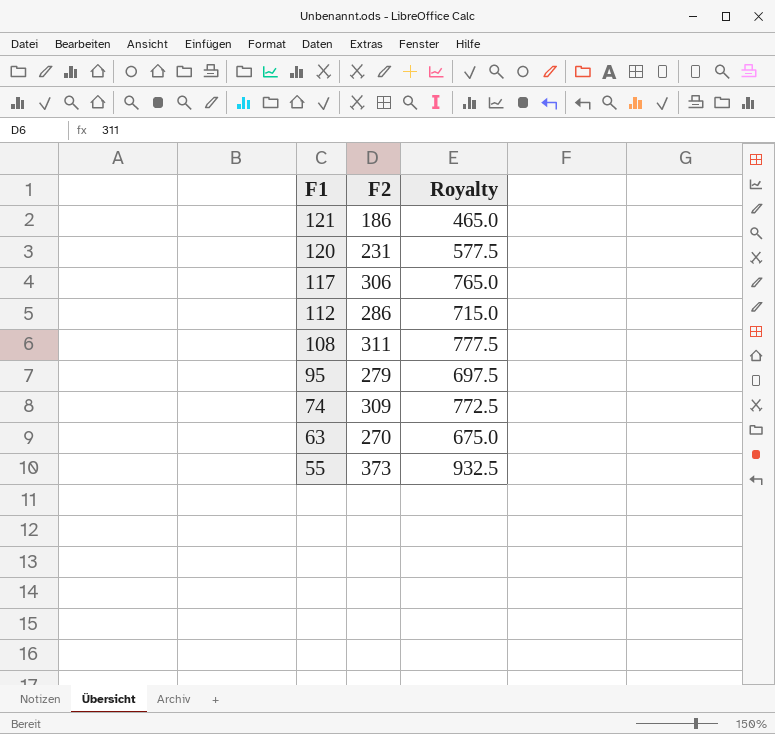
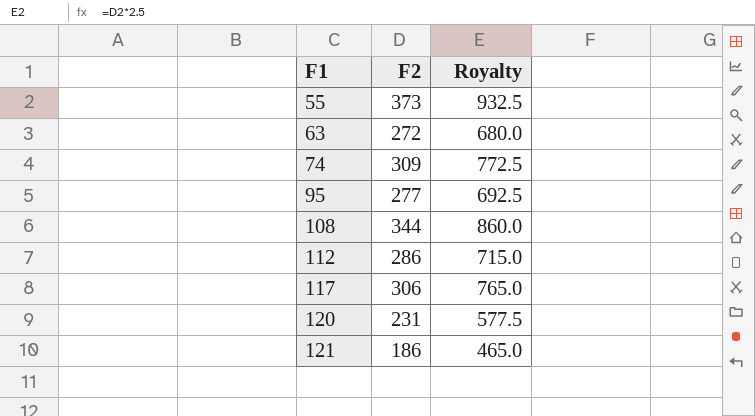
row order: F1 descending -> F1 ascending
63 | F2: 270 -> 272
63 | Royalty: 675.0 -> 680.0
95 | F2: 279 -> 277
95 | Royalty: 697.5 -> 692.5
108 | F2: 311 -> 344
108 | Royalty: 777.5 -> 860.0

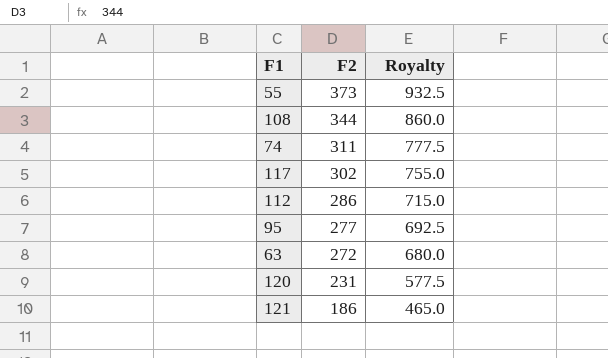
row order: F1 ascending -> F2 descending
74 | F2: 309 -> 311
74 | Royalty: 772.5 -> 777.5
117 | F2: 306 -> 302
117 | Royalty: 765.0 -> 755.0

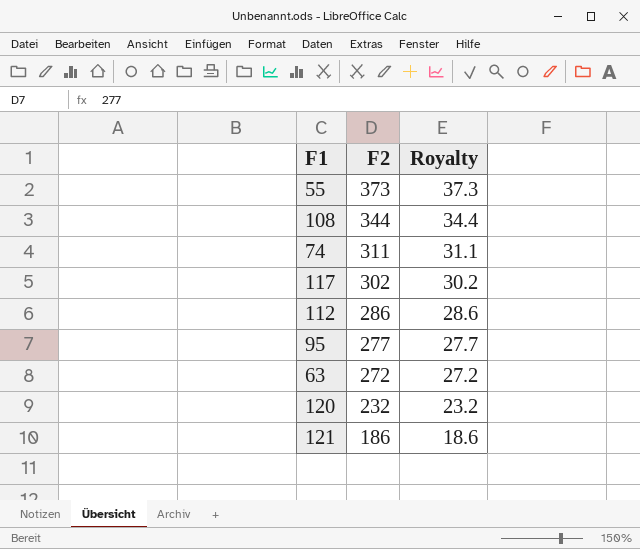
column Royalty | formula: [F2] * 2.5 -> [F2] * 0.1
120 | F2: 231 -> 232

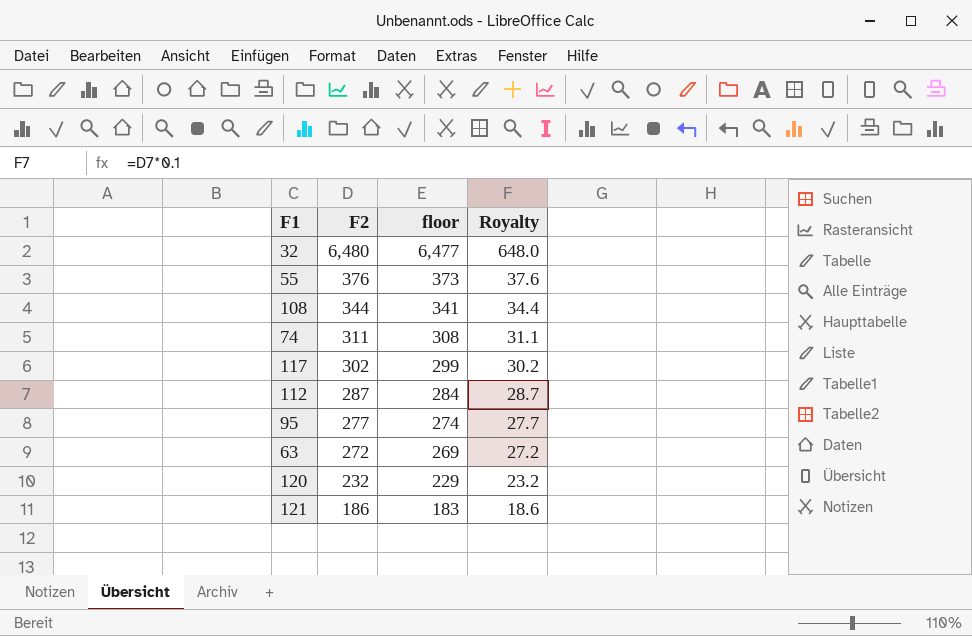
column floor | formula: none -> [F2] - 3
row 32: none -> 6,480 | 6,477 | 648.0
55 | F2: 373 -> 376
55 | Royalty: 37.3 -> 37.6
112 | F2: 286 -> 287
112 | Royalty: 28.6 -> 28.7

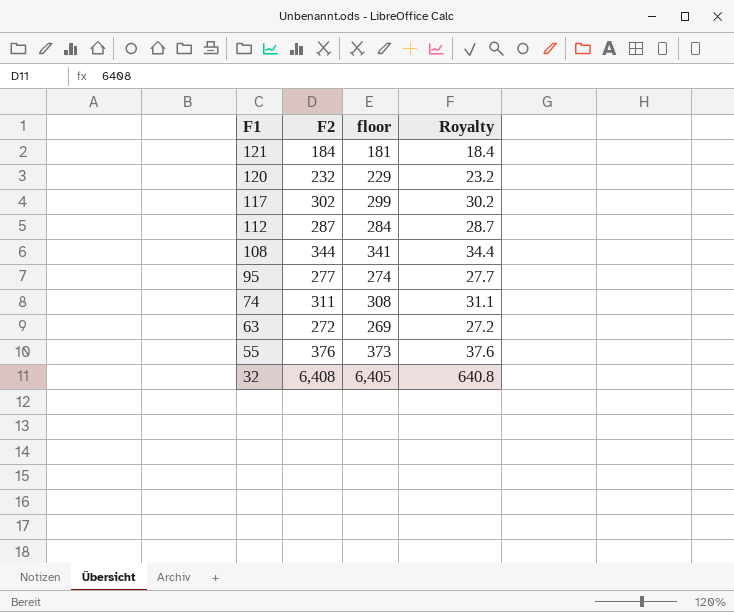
row order: F2 descending -> F1 descending
121 | F2: 186 -> 184
121 | floor: 183 -> 181
121 | Royalty: 18.6 -> 18.4
32 | F2: 6,480 -> 6,408
32 | floor: 6,477 -> 6,405
32 | Royalty: 648.0 -> 640.8

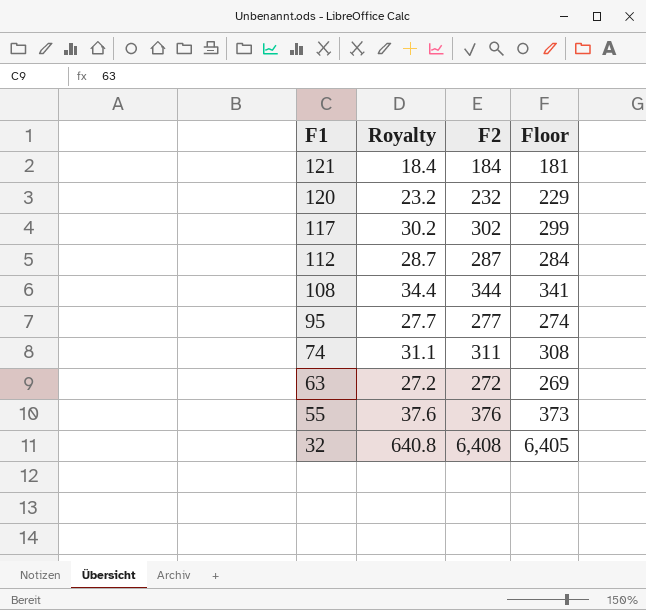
column Royalty | position: 4 -> 2
column name: floor -> Floor

